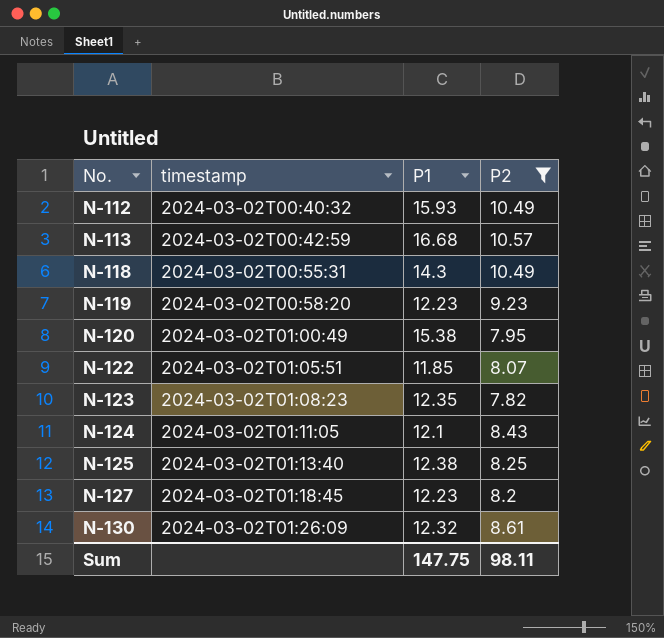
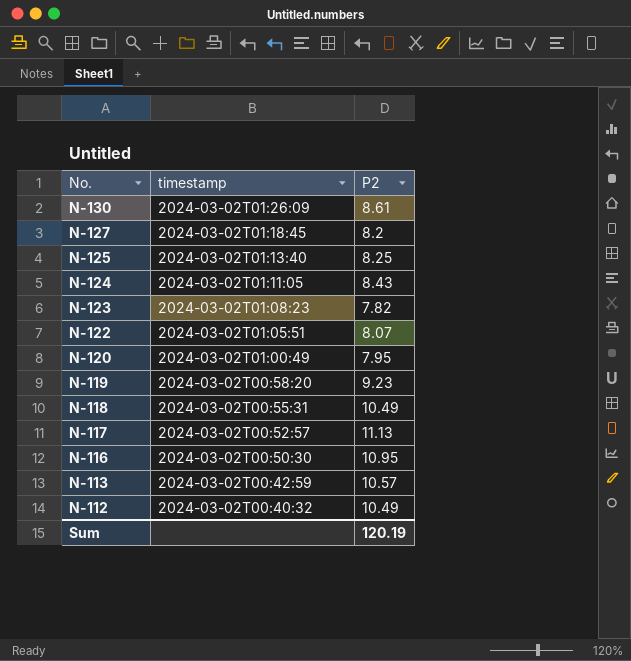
filter: P2 <= 10.57 -> none
row order: No. ascending -> No. descending
column P1 | position: 3 -> none
Sum | P2: 98.11 -> 120.19

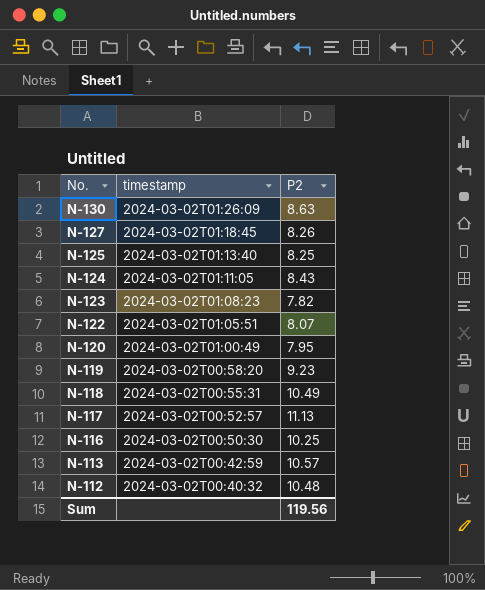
N-130 | P2: 8.61 -> 8.63
N-127 | P2: 8.2 -> 8.26
N-116 | P2: 10.95 -> 10.25
N-112 | P2: 10.49 -> 10.48
Sum | P2: 120.19 -> 119.56

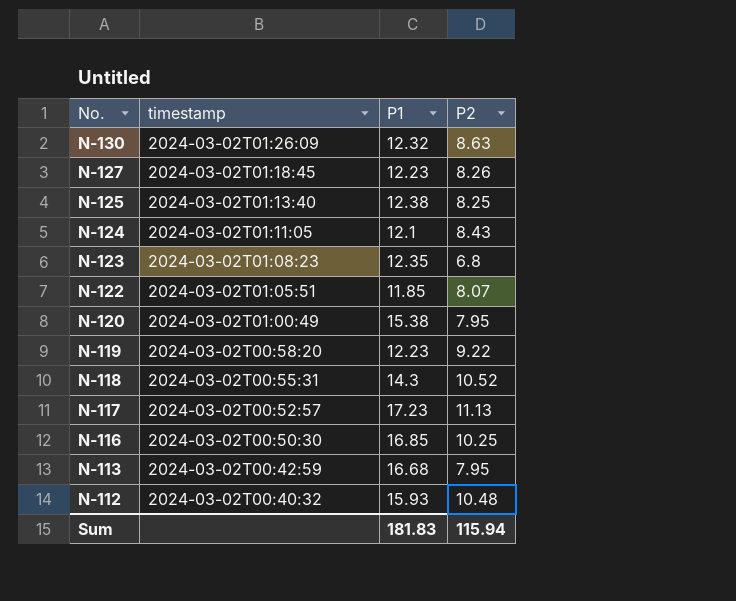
column P1 | position: none -> 3
N-123 | P2: 7.82 -> 6.8
N-119 | P2: 9.23 -> 9.22
N-118 | P2: 10.49 -> 10.52
N-113 | P2: 10.57 -> 7.95
Sum | P2: 119.56 -> 115.94

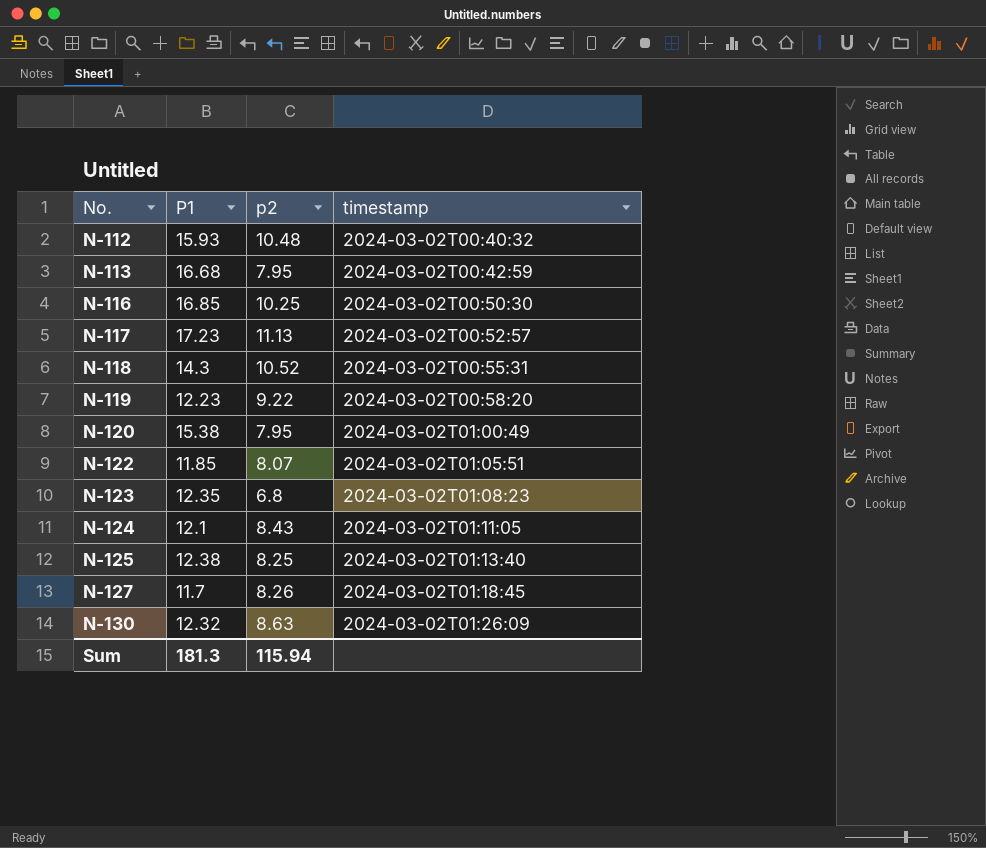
row order: No. descending -> No. ascending
column name: P2 -> p2
column timestamp | position: 2 -> 4
N-127 | P1: 12.23 -> 11.7
Sum | P1: 181.83 -> 181.3

